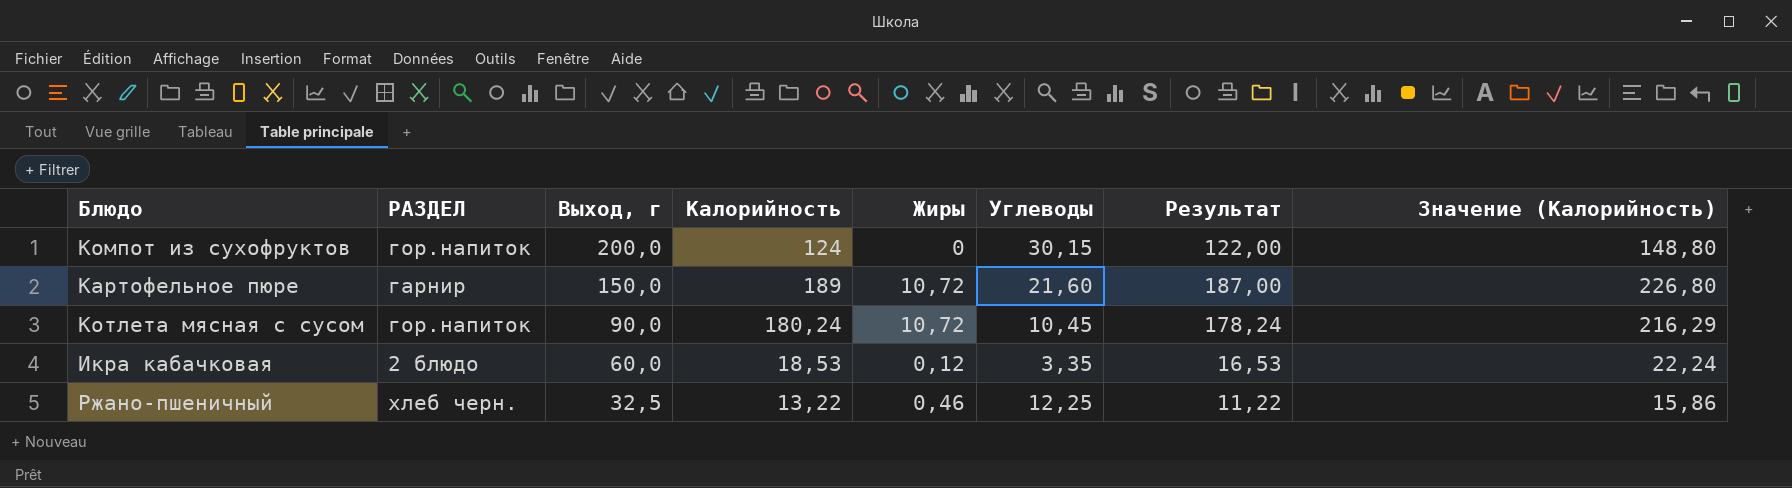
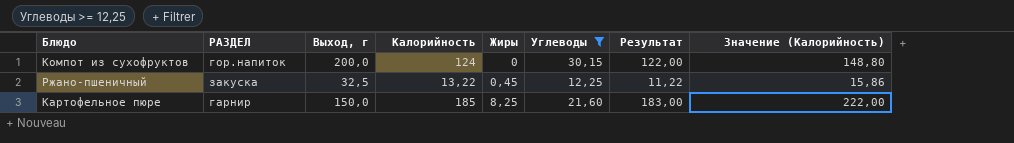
filter: none -> Углеводы >= 12,25
row order: Выход, г descending -> Жиры ascending
Ржано-пшеничный | РАЗДЕЛ: хлеб черн. -> закуска
Ржано-пшеничный | Жиры: 0,46 -> 0,45
Картофельное пюре | Калорийность: 189 -> 185
Картофельное пюре | Жиры: 10,72 -> 8,25
Картофельное пюре | Результат: 187,00 -> 183,00
Картофельное пюре | Значение (Калорийность): 226,80 -> 222,00

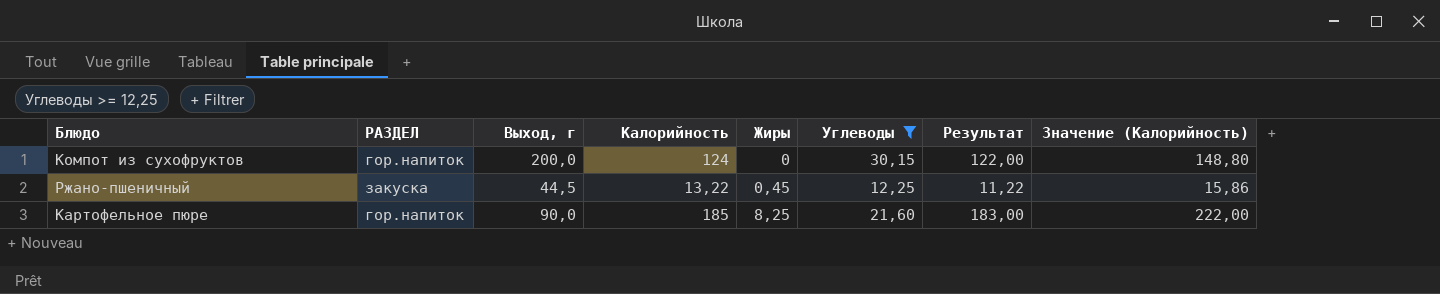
Ржано-пшеничный | Выход, г: 32,5 -> 44,5
Картофельное пюре | РАЗДЕЛ: гарнир -> гор.напиток
Картофельное пюре | Выход, г: 150,0 -> 90,0

